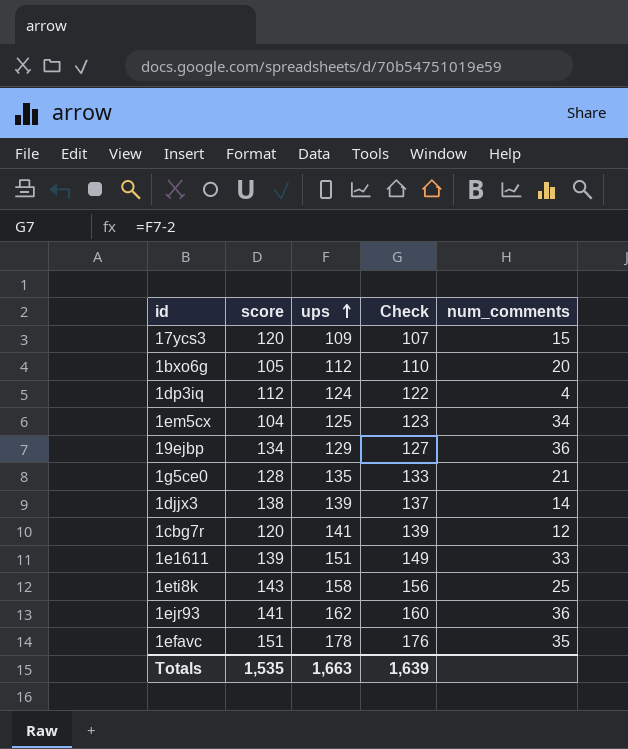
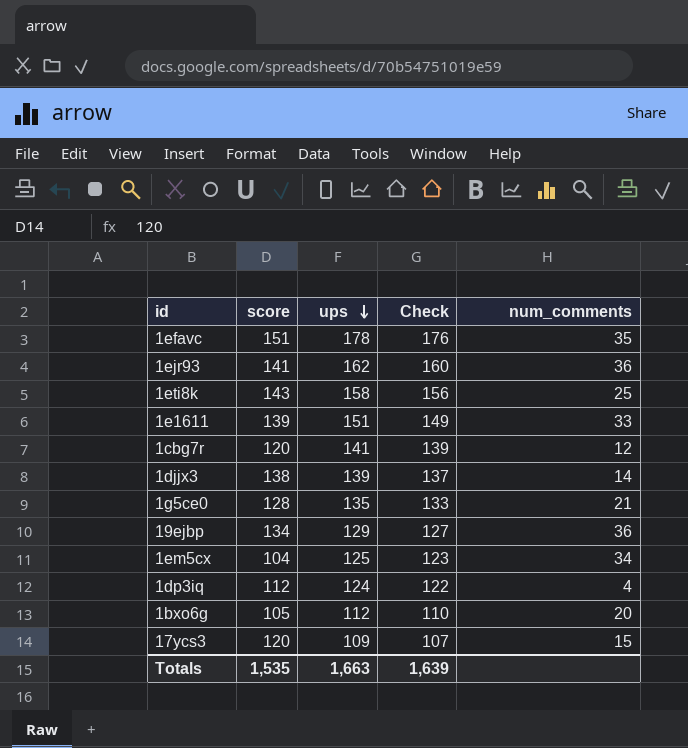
row order: ups ascending -> ups descending

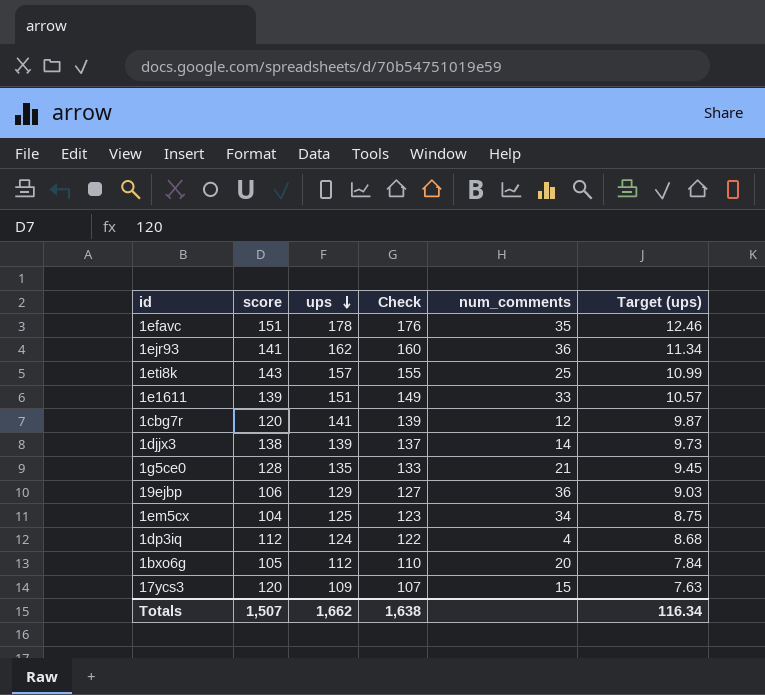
column Target (ups) | formula: none -> [ups] * 0.07
1eti8k | ups: 158 -> 157
1eti8k | Check: 156 -> 155
19ejbp | score: 134 -> 106
Totals | score: 1,535 -> 1,507
Totals | ups: 1,663 -> 1,662
Totals | Check: 1,639 -> 1,638

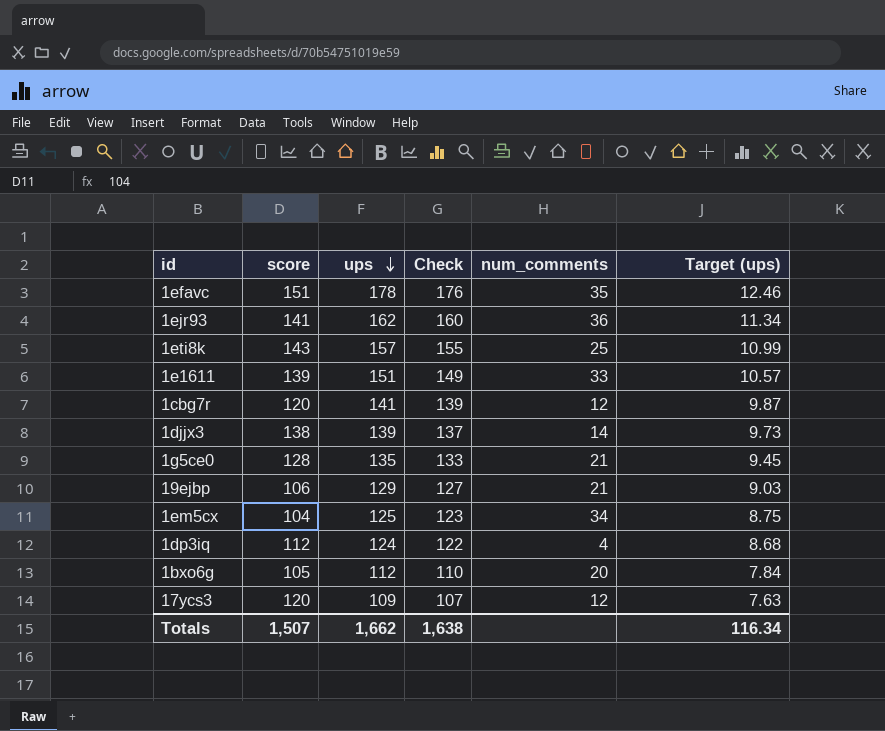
19ejbp | num_comments: 36 -> 21
17ycs3 | num_comments: 15 -> 12

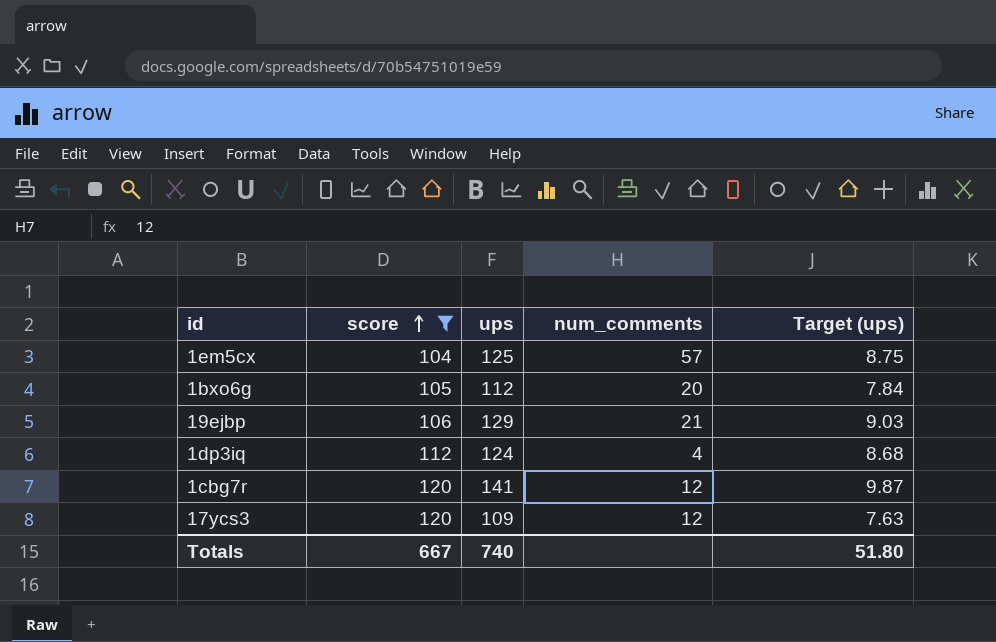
filter: none -> score <= 120
row order: ups descending -> score ascending
column Check | formula: [ups] - 2 -> none
1em5cx | num_comments: 34 -> 57
Totals | score: 1,507 -> 667
Totals | ups: 1,662 -> 740
Totals | Target (ups): 116.34 -> 51.80

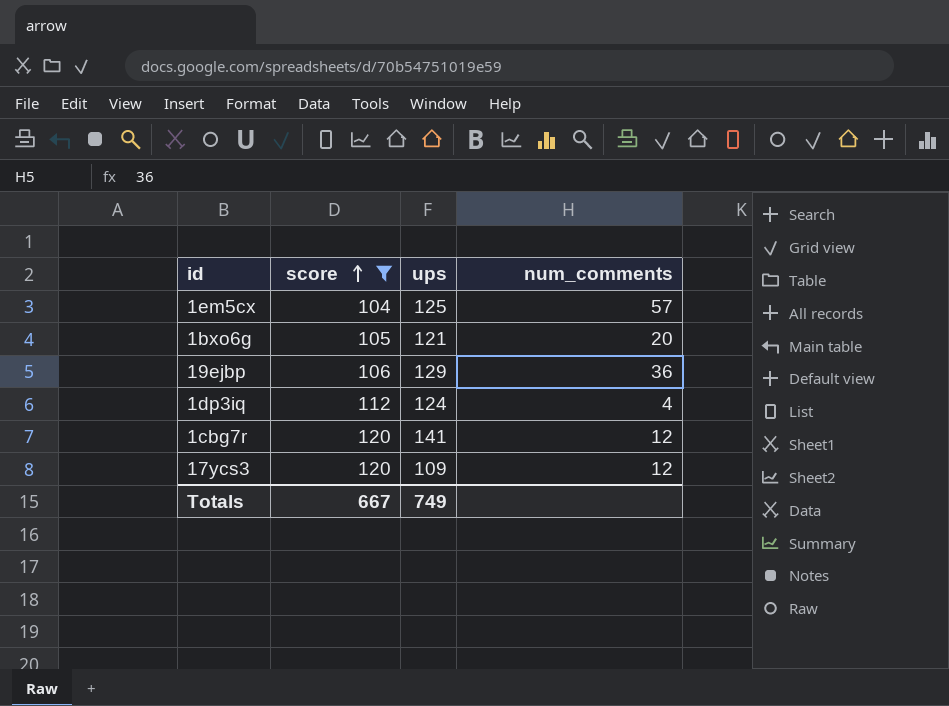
column Target (ups) | formula: [ups] * 0.07 -> none
1bxo6g | ups: 112 -> 121
19ejbp | num_comments: 21 -> 36
Totals | ups: 740 -> 749

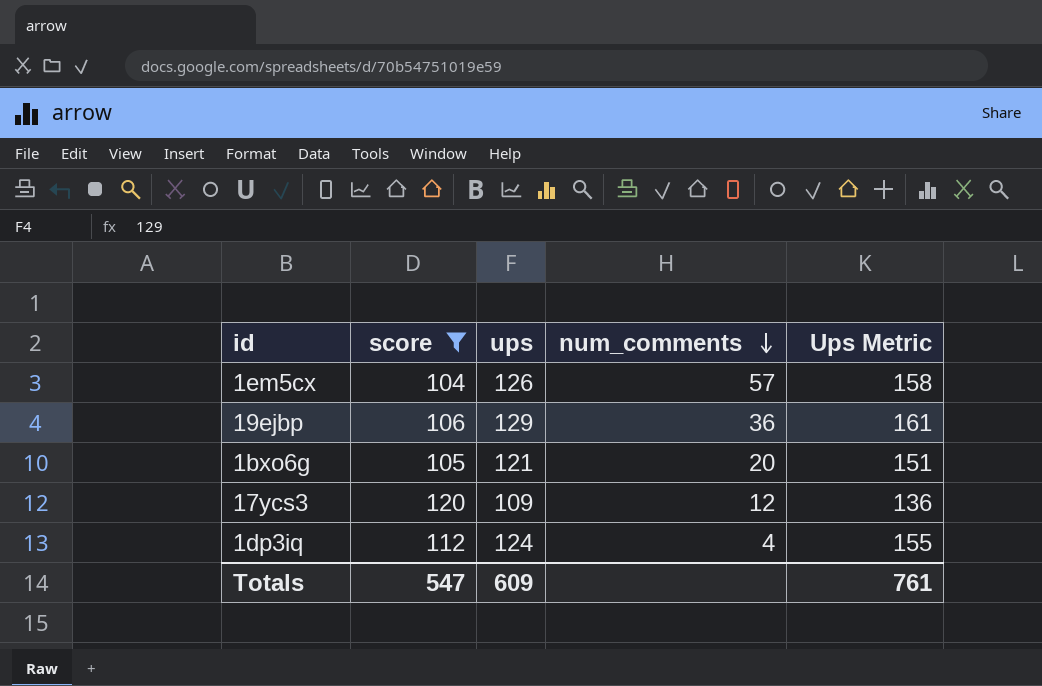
row order: score ascending -> num_comments descending
column Ups Metric | formula: none -> [ups] * 1.25
row 1cbg7r: 120 | 141 | 12 -> none
1em5cx | ups: 125 -> 126
Totals | score: 667 -> 547
Totals | ups: 749 -> 609

